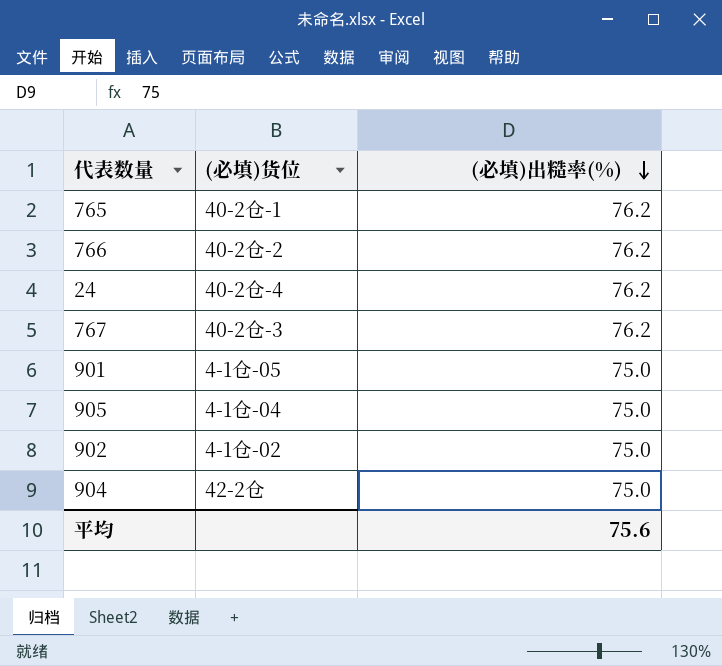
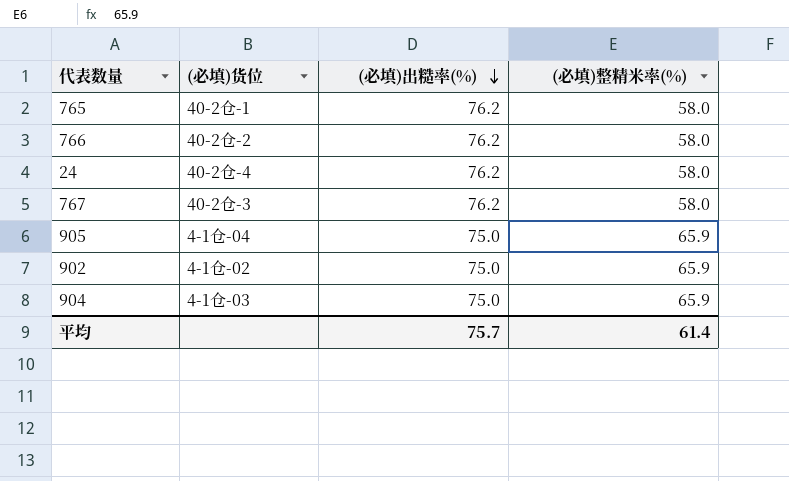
column (必填)整精米率(%) | position: none -> 4
row 901: 4-1仓-05 | 75.0 -> none
904 | (必填)货位: 42-2仓 -> 4-1仓-03
平均 | (必填)出糙率(%): 75.6 -> 75.7

